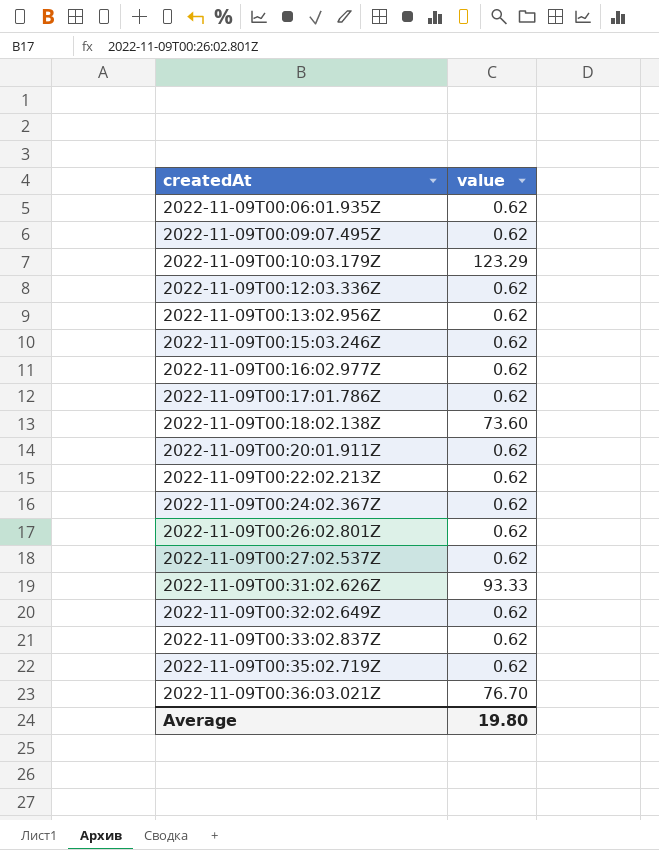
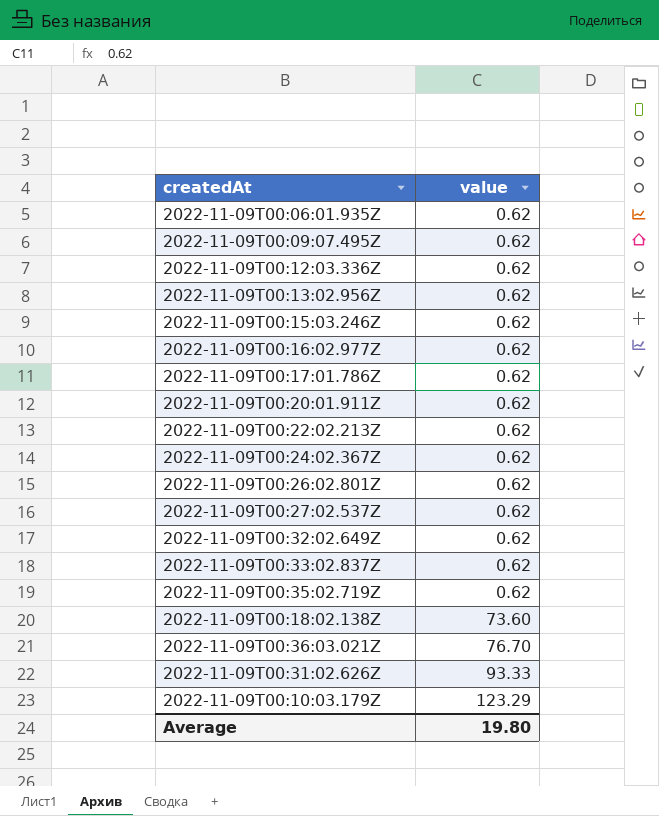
row order: createdAt ascending -> value ascending

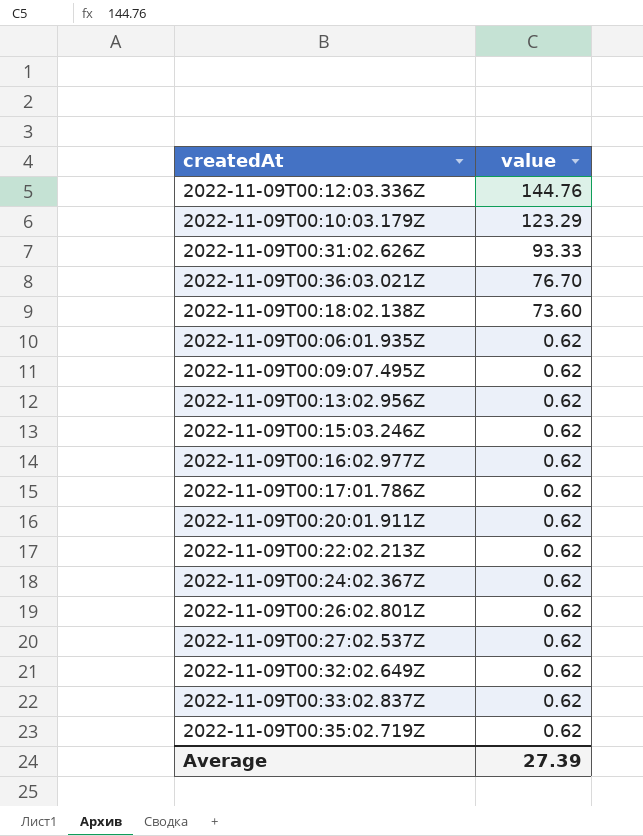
row order: value ascending -> value descending
2022-11-09T00:12:03.336Z | value: 0.62 -> 144.76
Average | value: 19.80 -> 27.39

